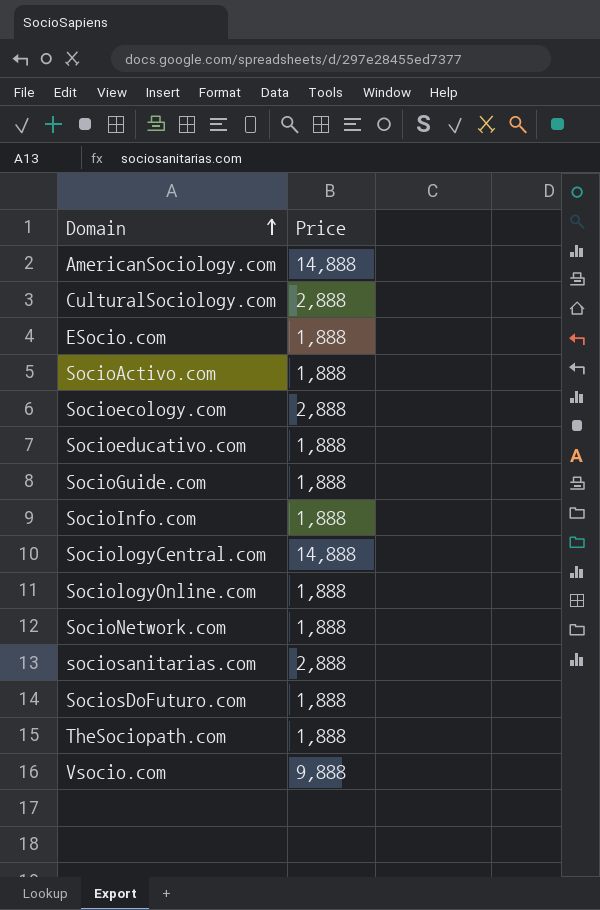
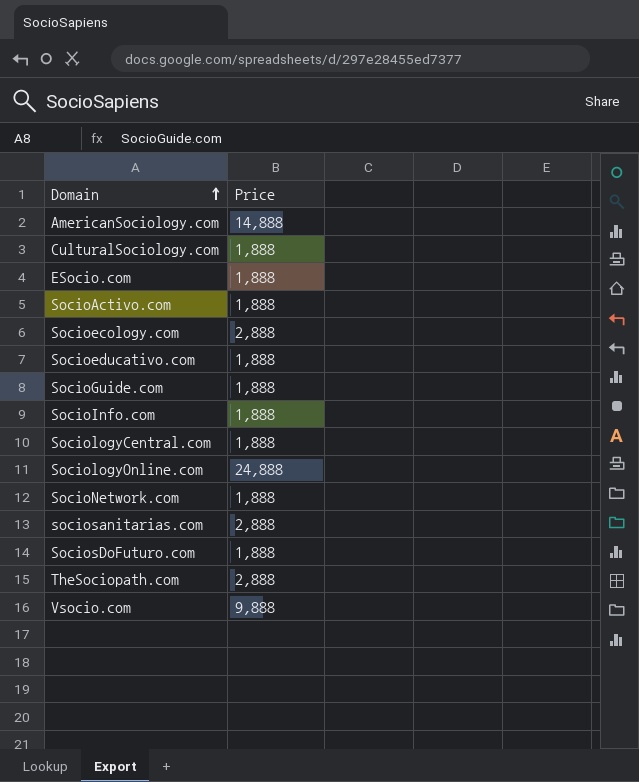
CulturalSociology.com | Price: 2,888 -> 1,888
SociologyCentral.com | Price: 14,888 -> 1,888
SociologyOnline.com | Price: 1,888 -> 24,888
TheSociopath.com | Price: 1,888 -> 2,888

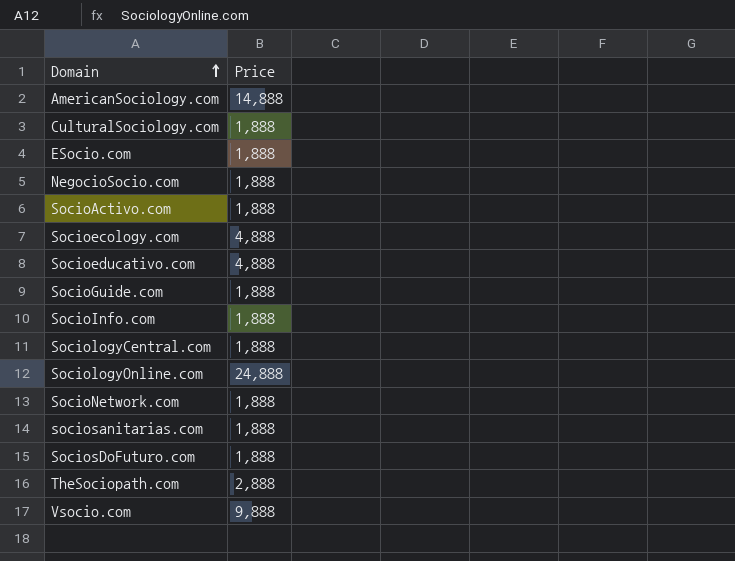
row NegocioSocio.com: none -> 1,888
Socioecology.com | Price: 2,888 -> 4,888
Socioeducativo.com | Price: 1,888 -> 4,888
sociosanitarias.com | Price: 2,888 -> 1,888

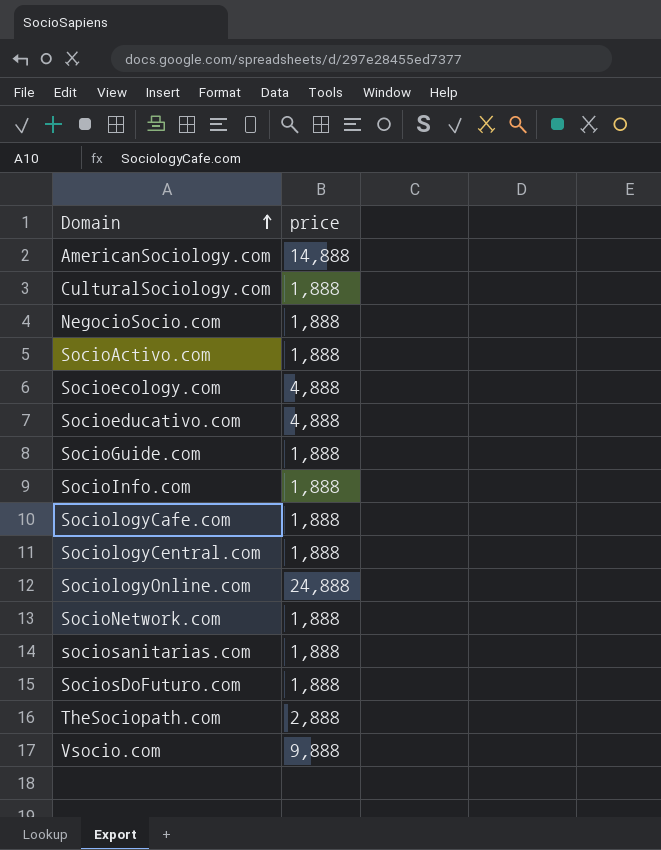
column name: Price -> price
row ESocio.com: 1,888 -> none
row SociologyCafe.com: none -> 1,888

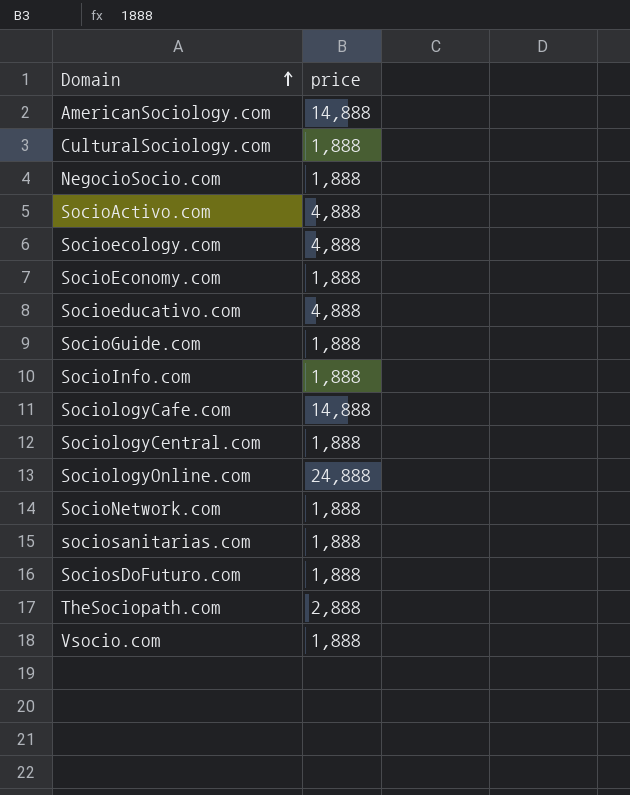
SocioActivo.com | price: 1,888 -> 4,888
row SocioEconomy.com: none -> 1,888
SociologyCafe.com | price: 1,888 -> 14,888
Vsocio.com | price: 9,888 -> 1,888

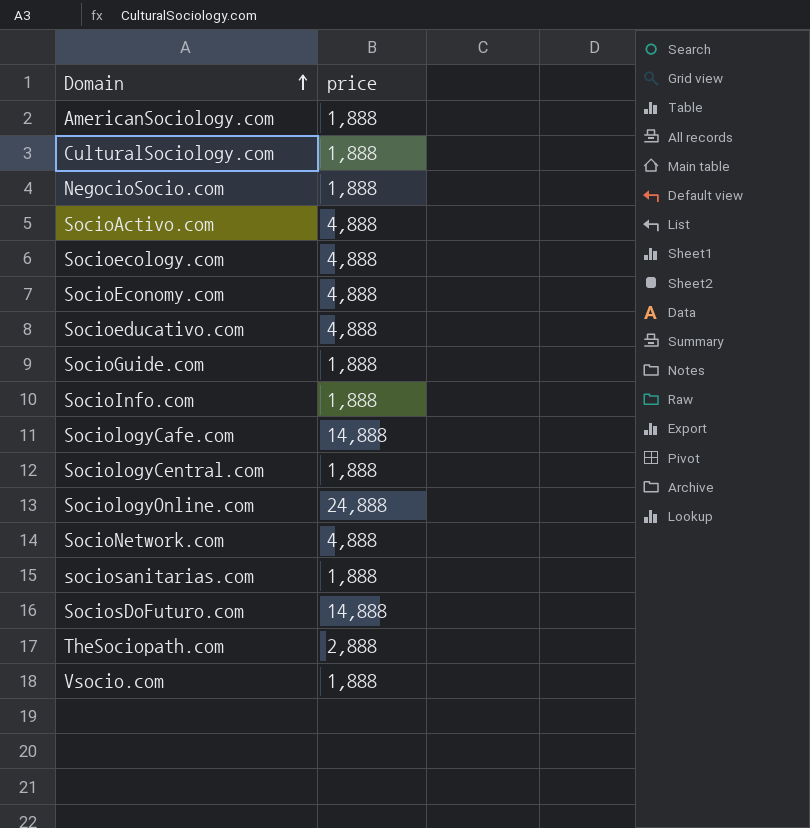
AmericanSociology.com | price: 14,888 -> 1,888
SocioEconomy.com | price: 1,888 -> 4,888
SocioNetwork.com | price: 1,888 -> 4,888
SociosDoFuturo.com | price: 1,888 -> 14,888

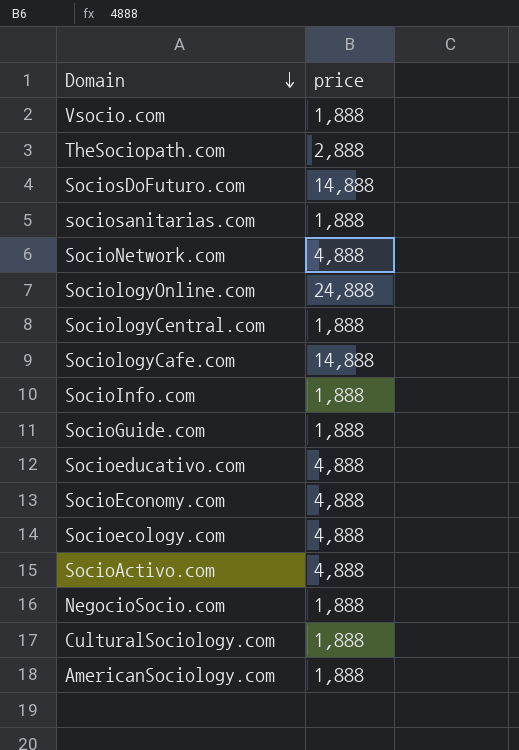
row order: Domain ascending -> Domain descending

